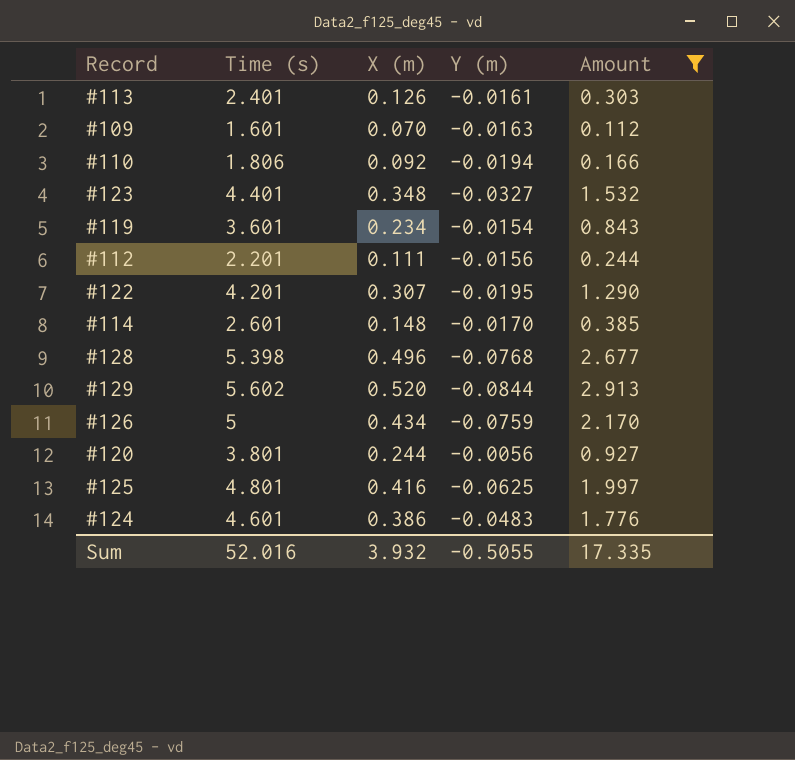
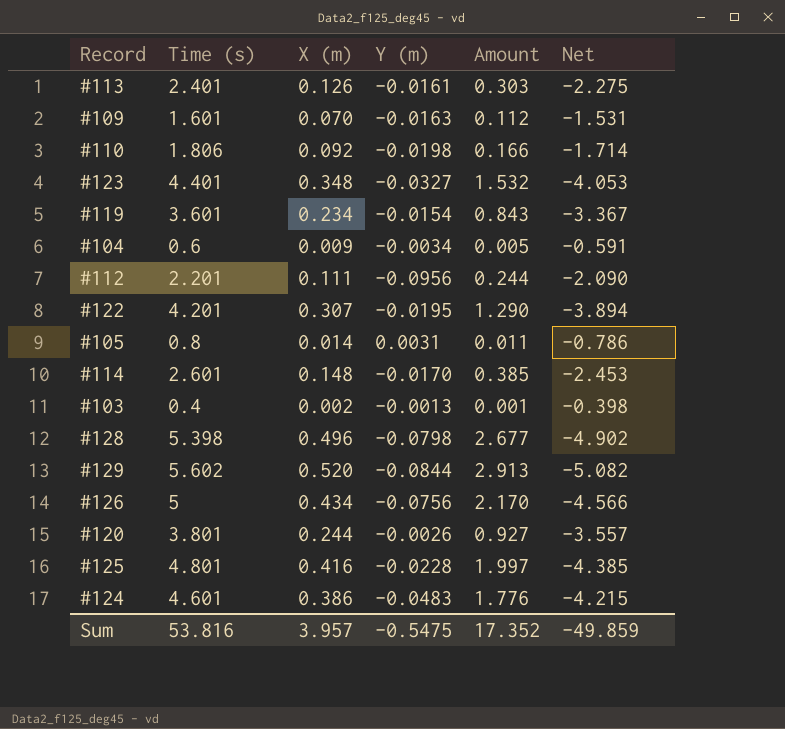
filter: Amount >= 0.112 -> none
column Net | formula: none -> [X (m)] - [Time (s)]
#110 | Y (m): -0.0194 -> -0.0198
#112 | Y (m): -0.0156 -> -0.0956
#128 | Y (m): -0.0768 -> -0.0798
#126 | Y (m): -0.0759 -> -0.0756
#120 | Y (m): -0.0056 -> -0.0026
#125 | Y (m): -0.0625 -> -0.0228
Sum | Time (s): 52.016 -> 53.816
Sum | X (m): 3.932 -> 3.957
Sum | Y (m): -0.5055 -> -0.5475
Sum | Amount: 17.335 -> 17.352

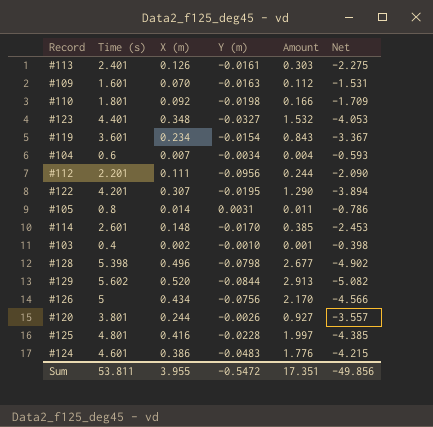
#110 | Time (s): 1.806 -> 1.801
#110 | Net: -1.714 -> -1.709
#104 | X (m): 0.009 -> 0.007
#104 | Amount: 0.005 -> 0.004
#104 | Net: -0.591 -> -0.593
#103 | Y (m): -0.0013 -> -0.0010
Sum | Time (s): 53.816 -> 53.811
Sum | X (m): 3.957 -> 3.955
Sum | Y (m): -0.5475 -> -0.5472
Sum | Amount: 17.352 -> 17.351
Sum | Net: -49.859 -> -49.856

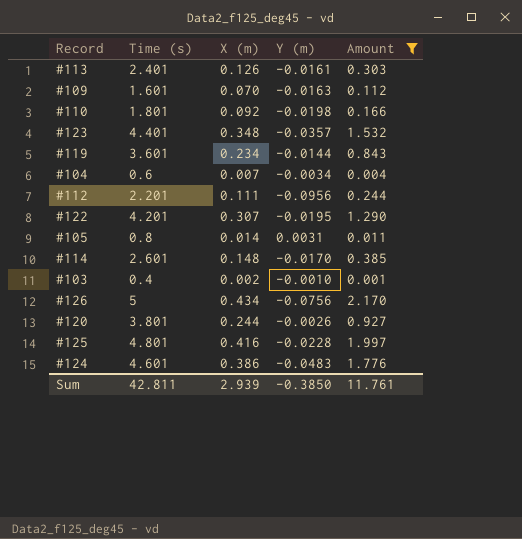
filter: none -> Amount <= 2.170
column Net | formula: [X (m)] - [Time (s)] -> none
#123 | Y (m): -0.0327 -> -0.0357
#119 | Y (m): -0.0154 -> -0.0144
Sum | Time (s): 53.811 -> 42.811
Sum | X (m): 3.955 -> 2.939
Sum | Y (m): -0.5472 -> -0.3850
Sum | Amount: 17.351 -> 11.761

